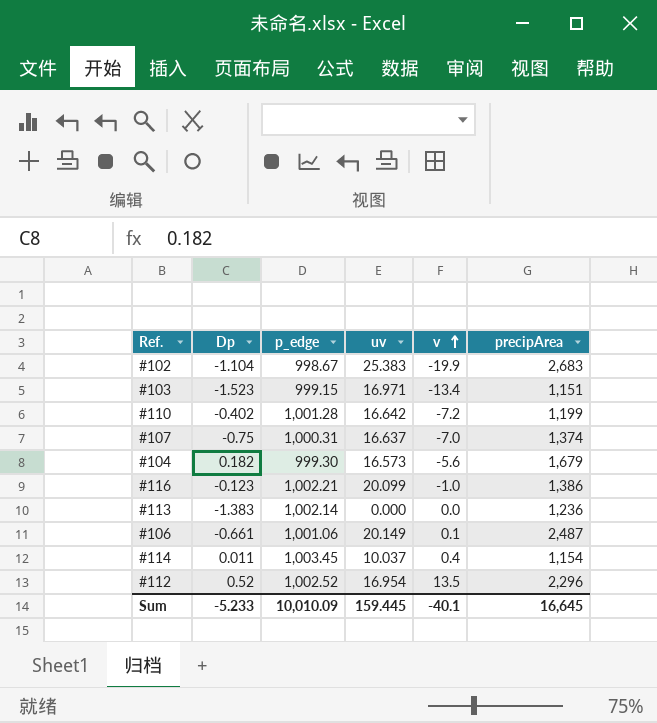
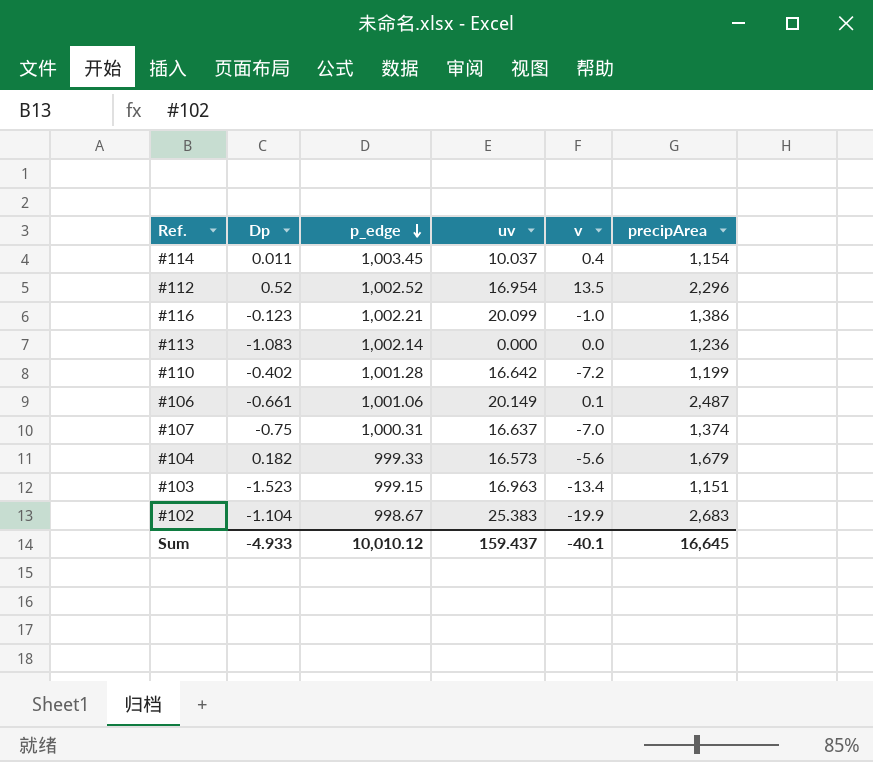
row order: v ascending -> p_edge descending
#113 | Dp: -1.383 -> -1.083
#104 | p_edge: 999.30 -> 999.33
#103 | uv: 16.971 -> 16.963
Sum | Dp: -5.233 -> -4.933
Sum | p_edge: 10,010.09 -> 10,010.12
Sum | uv: 159.445 -> 159.437

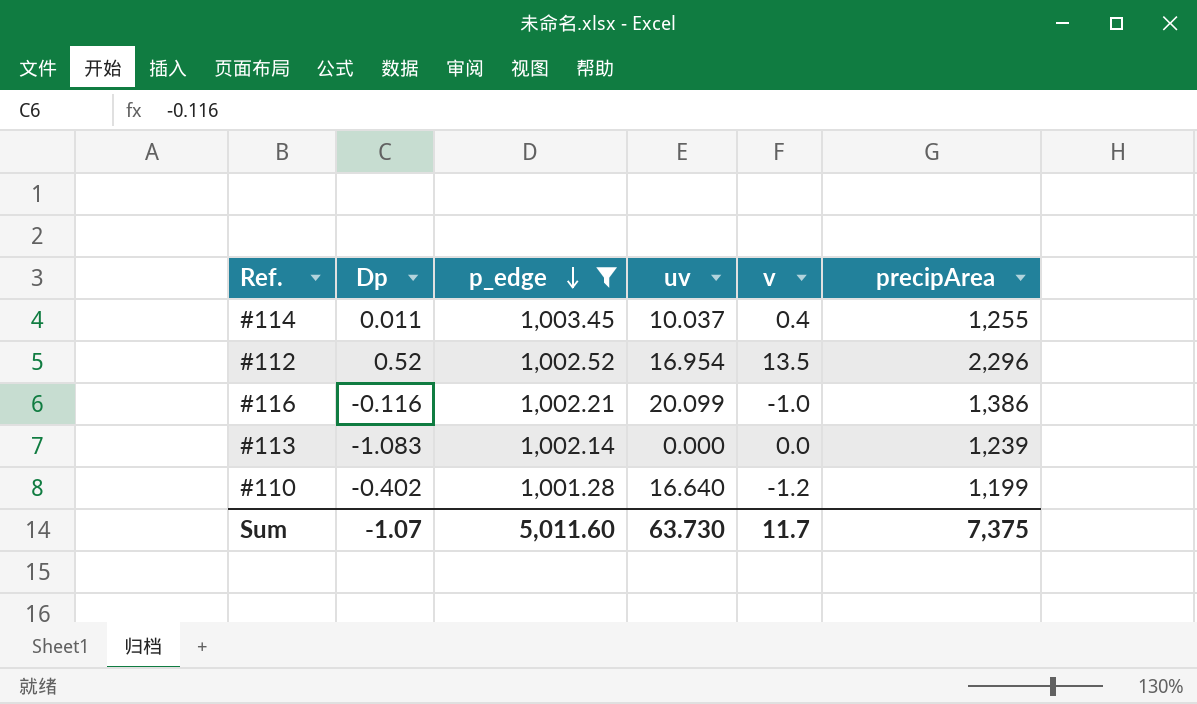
filter: none -> p_edge >= 1,001.28
#114 | precipArea: 1,154 -> 1,255
#116 | Dp: -0.123 -> -0.116
#113 | precipArea: 1,236 -> 1,239
#110 | uv: 16.642 -> 16.640
#110 | v: -7.2 -> -1.2
Sum | Dp: -4.933 -> -1.07
Sum | p_edge: 10,010.12 -> 5,011.60
Sum | uv: 159.437 -> 63.730
Sum | v: -40.1 -> 11.7
Sum | precipArea: 16,645 -> 7,375

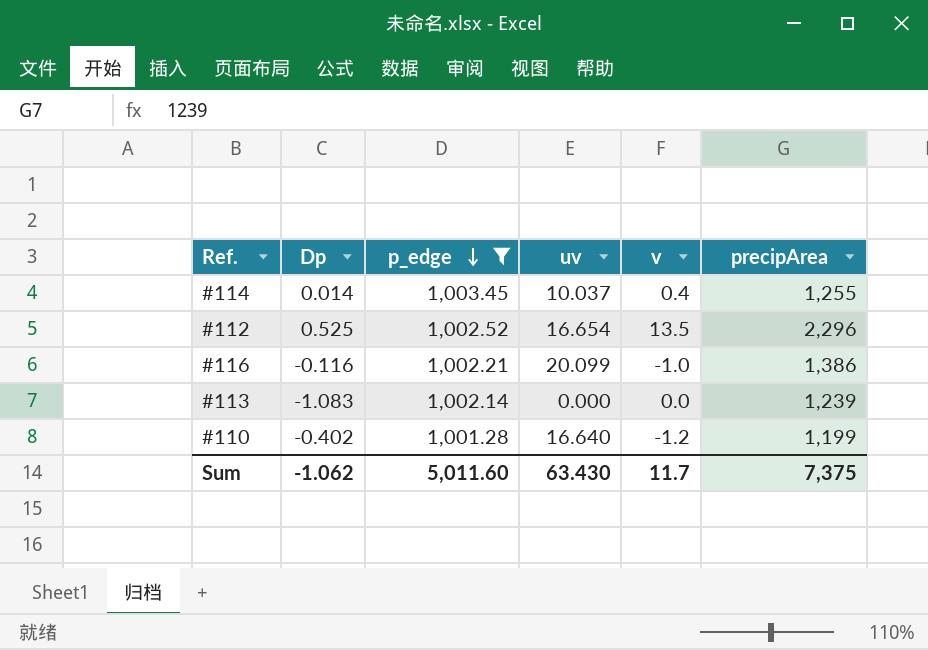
#114 | Dp: 0.011 -> 0.014
#112 | Dp: 0.52 -> 0.525
#112 | uv: 16.954 -> 16.654
Sum | Dp: -1.07 -> -1.062
Sum | uv: 63.730 -> 63.430

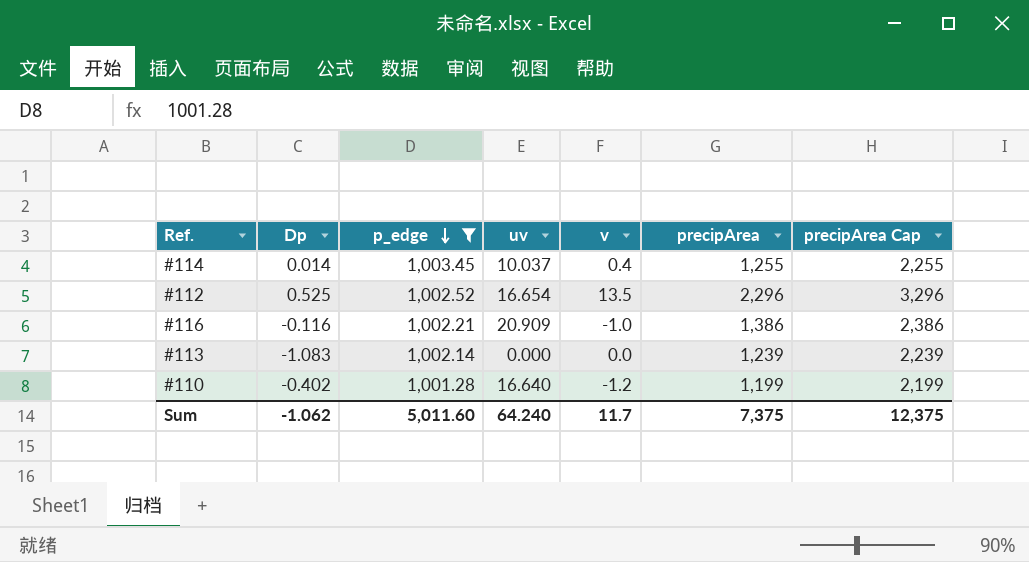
column precipArea Cap | formula: none -> [precipArea] + 1000
#116 | uv: 20.099 -> 20.909
Sum | uv: 63.430 -> 64.240

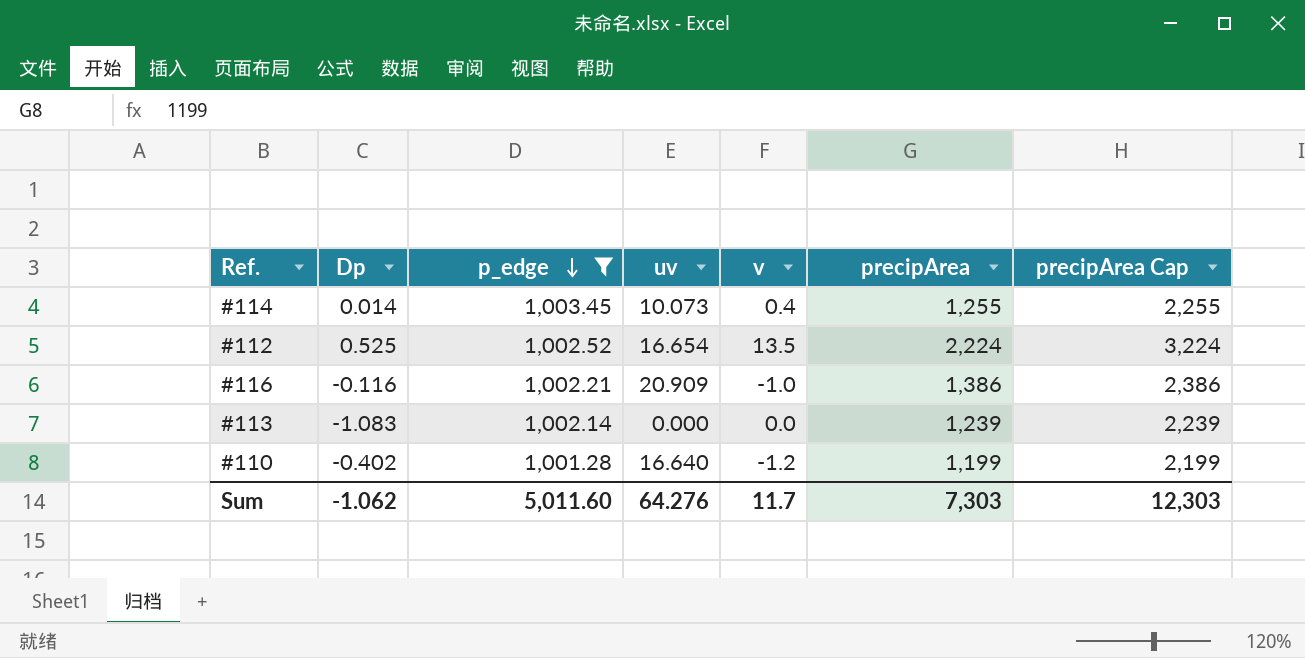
#114 | uv: 10.037 -> 10.073
#112 | precipArea: 2,296 -> 2,224
#112 | precipArea Cap: 3,296 -> 3,224
Sum | uv: 64.240 -> 64.276
Sum | precipArea: 7,375 -> 7,303
Sum | precipArea Cap: 12,375 -> 12,303

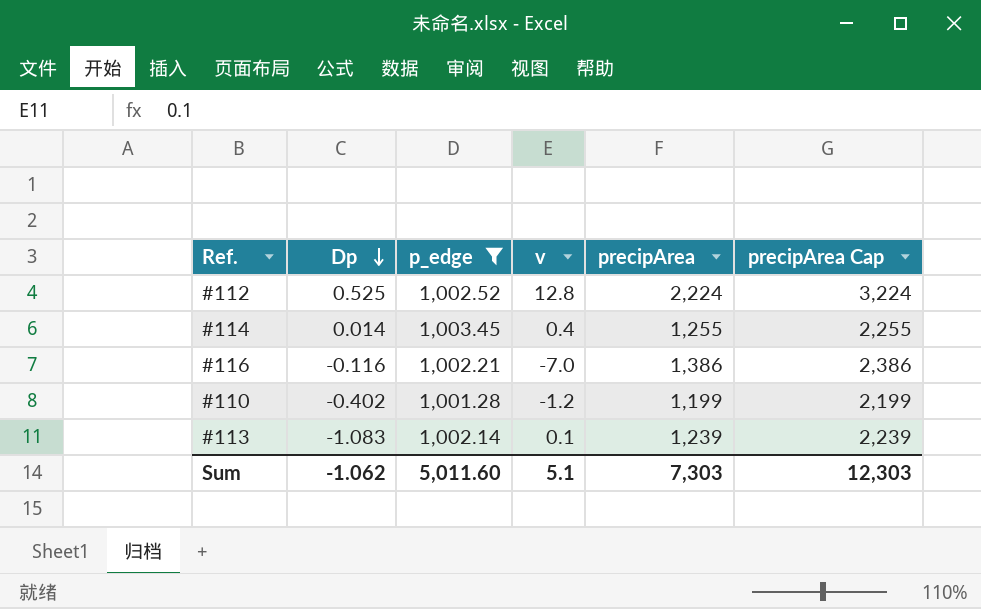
row order: p_edge descending -> Dp descending
column uv | position: 4 -> none
#112 | v: 13.5 -> 12.8
#116 | v: -1.0 -> -7.0
#113 | v: 0.0 -> 0.1
Sum | v: 11.7 -> 5.1

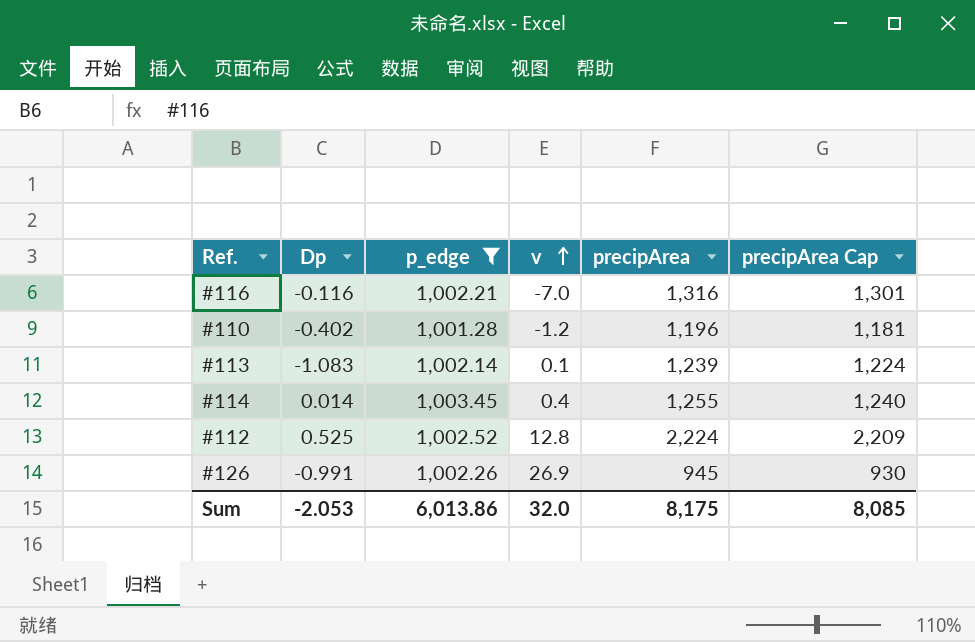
row order: Dp descending -> v ascending
column precipArea Cap | formula: [precipArea] + 1000 -> [precipArea] - 15
#116 | precipArea: 1,386 -> 1,316
#110 | precipArea: 1,199 -> 1,196
row #126: none -> -0.991 | 1,002.26 | 26.9 | 945 | 930
Sum | Dp: -1.062 -> -2.053
Sum | p_edge: 5,011.60 -> 6,013.86
Sum | v: 5.1 -> 32.0
Sum | precipArea: 7,303 -> 8,175
Sum | precipArea Cap: 12,303 -> 8,085

